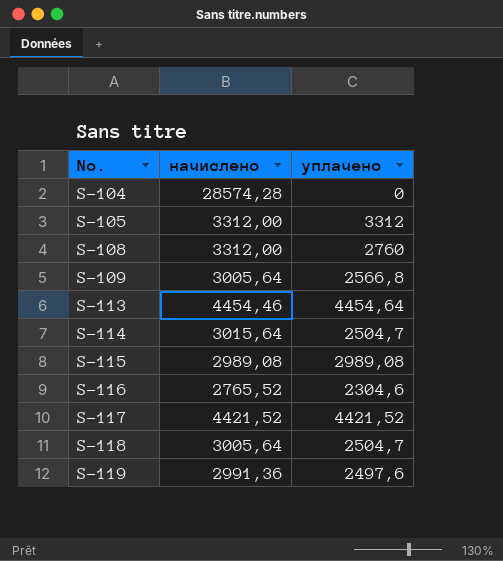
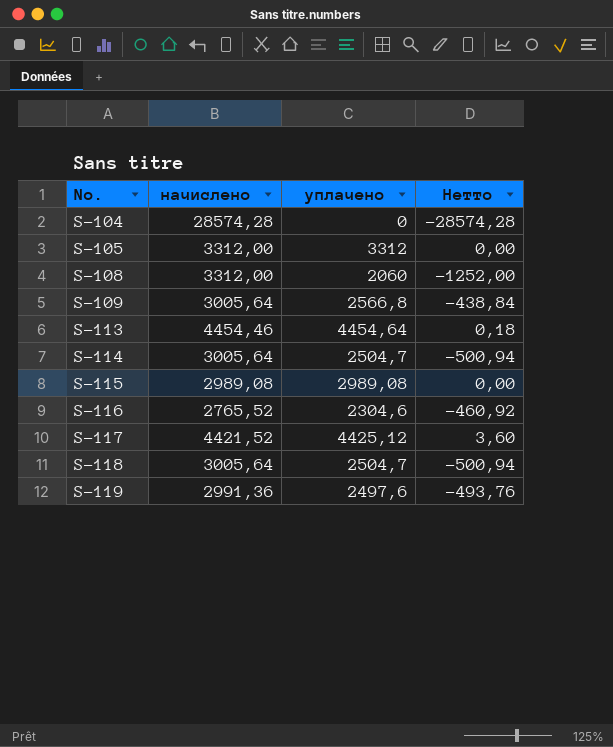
column Нетто | formula: none -> [уплачено] - [начислено]
S-108 | уплачено: 2760 -> 2060
S-114 | начислено: 3015,64 -> 3005,64
S-117 | уплачено: 4421,52 -> 4425,12

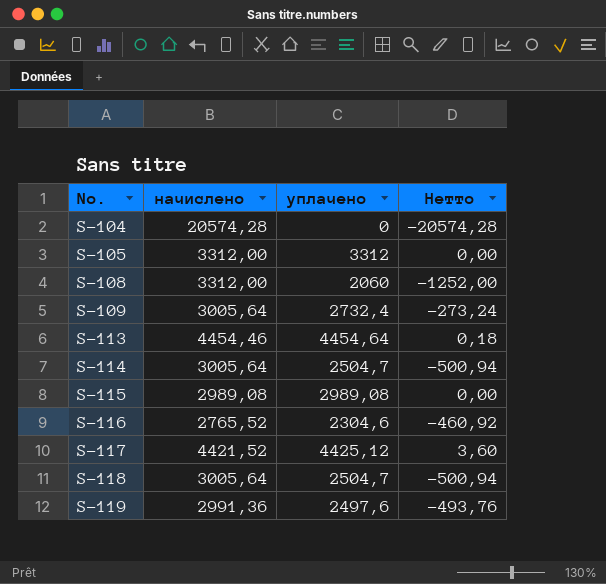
S-104 | начислено: 28574,28 -> 20574,28
S-104 | Нетто: -28574,28 -> -20574,28
S-109 | уплачено: 2566,8 -> 2732,4
S-109 | Нетто: -438,84 -> -273,24

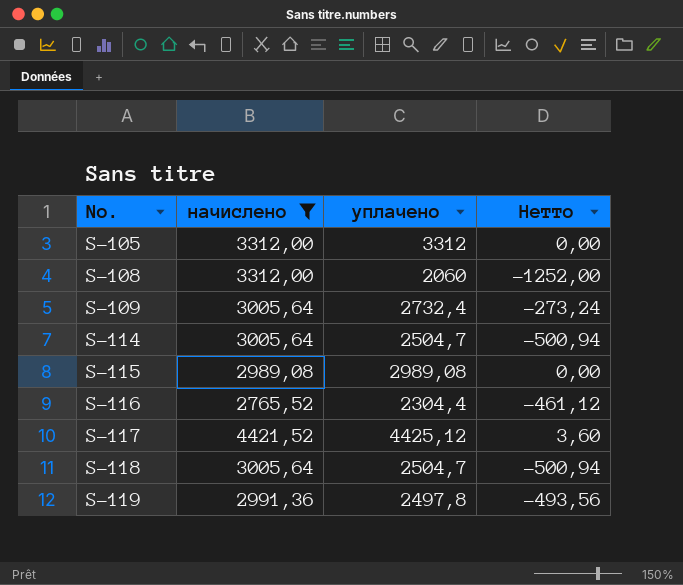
filter: none -> начислено <= 4421,52
S-116 | уплачено: 2304,6 -> 2304,4
S-116 | Нетто: -460,92 -> -461,12
S-119 | уплачено: 2497,6 -> 2497,8
S-119 | Нетто: -493,76 -> -493,56

